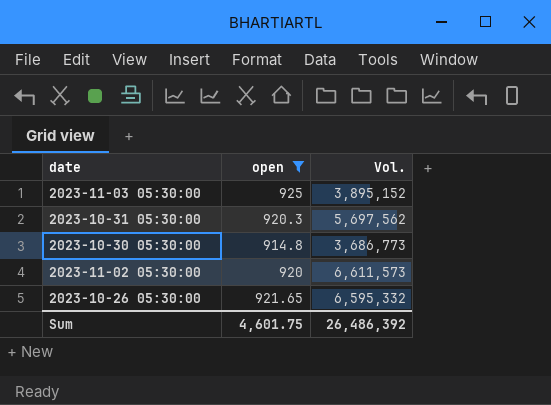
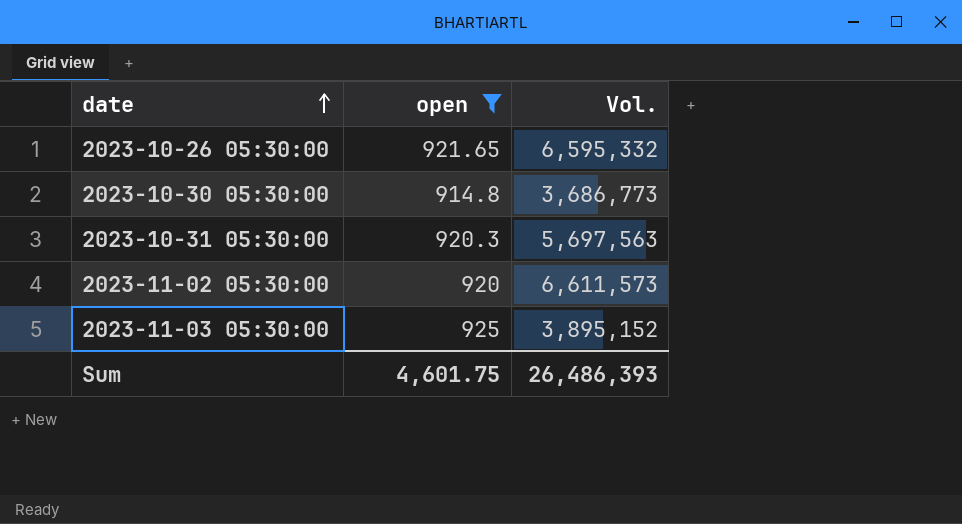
row order: none -> date ascending
2023-10-31 05:30:00 | Vol.: 5,697,562 -> 5,697,563
Sum | Vol.: 26,486,392 -> 26,486,393

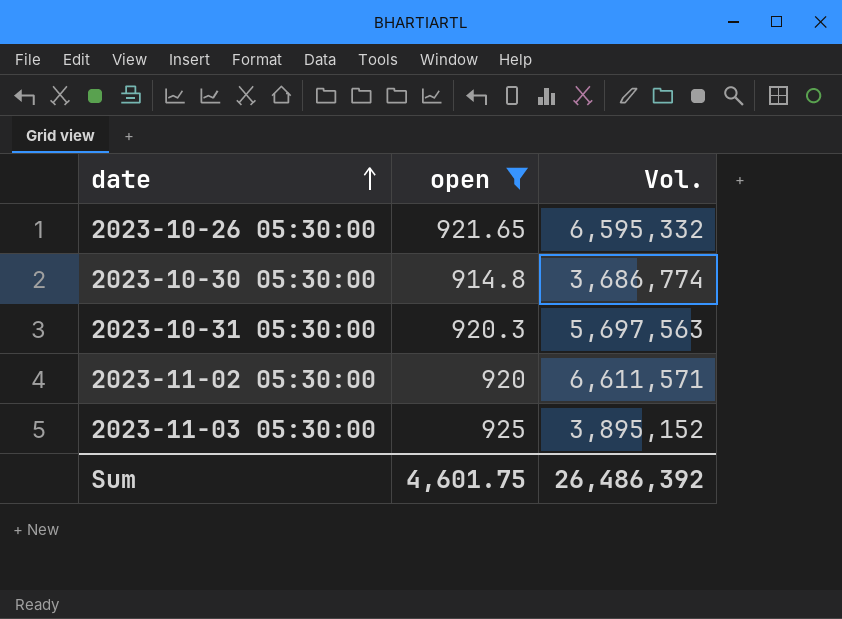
2023-10-30 05:30:00 | Vol.: 3,686,773 -> 3,686,774
2023-11-02 05:30:00 | Vol.: 6,611,573 -> 6,611,571
Sum | Vol.: 26,486,393 -> 26,486,392

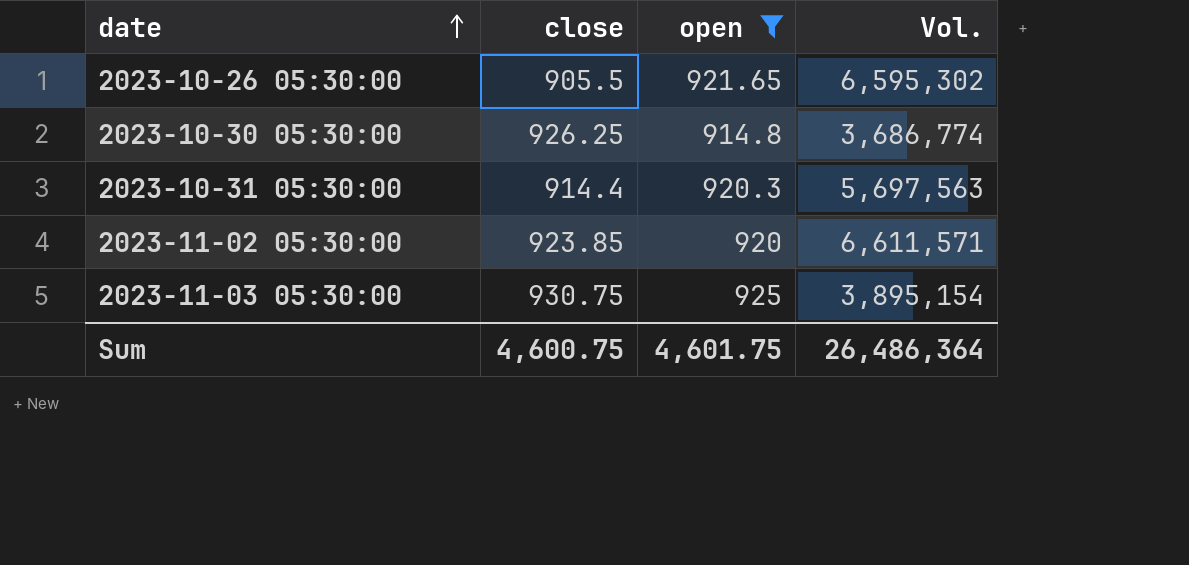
column close | position: none -> 2
2023-10-26 05:30:00 | Vol.: 6,595,332 -> 6,595,302
2023-11-03 05:30:00 | Vol.: 3,895,152 -> 3,895,154
Sum | Vol.: 26,486,392 -> 26,486,364

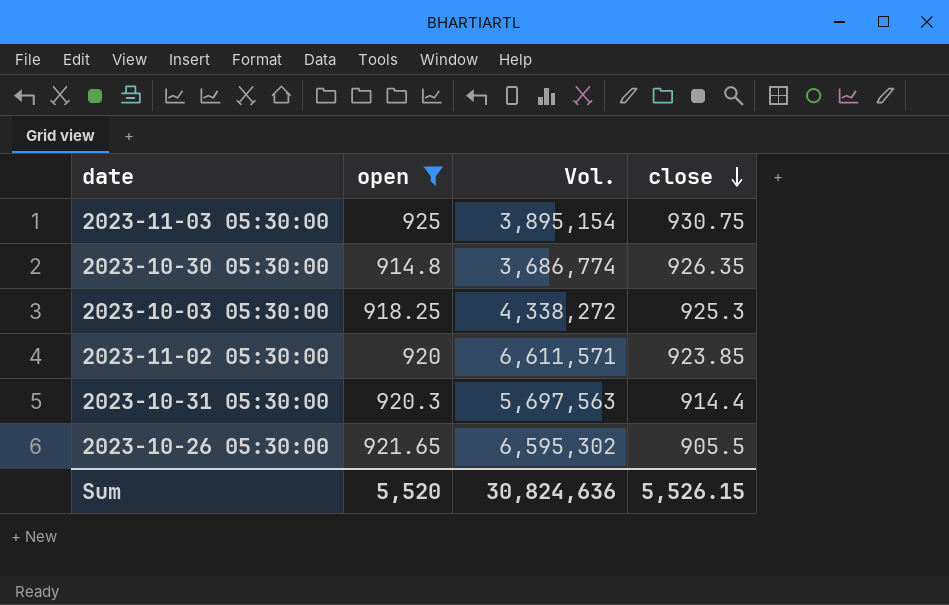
row order: date ascending -> close descending
column close | position: 2 -> 4
2023-10-30 05:30:00 | close: 926.25 -> 926.35
row 2023-10-03 05:30:00: none -> 918.25 | 4,338,272 | 925.3
Sum | open: 4,601.75 -> 5,520
Sum | Vol.: 26,486,364 -> 30,824,636
Sum | close: 4,600.75 -> 5,526.15

